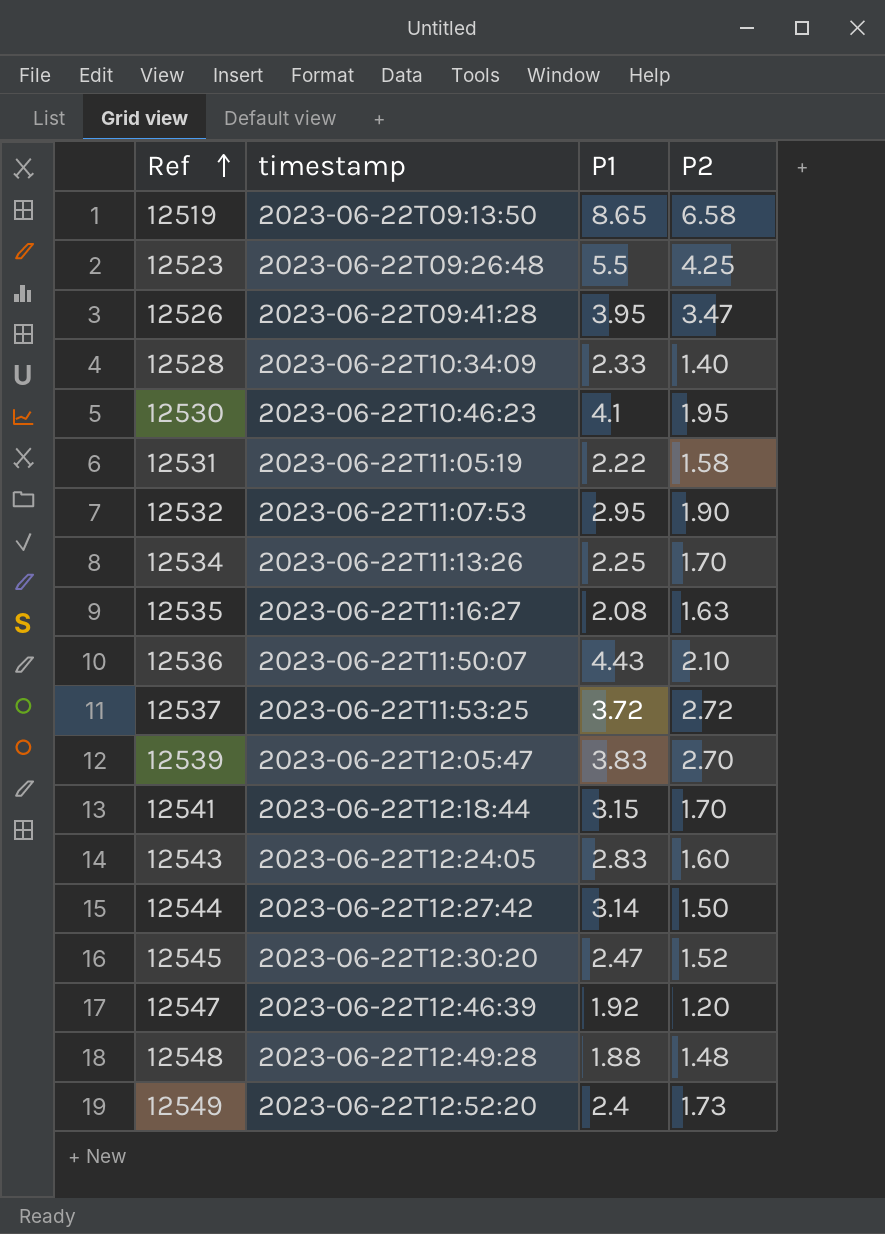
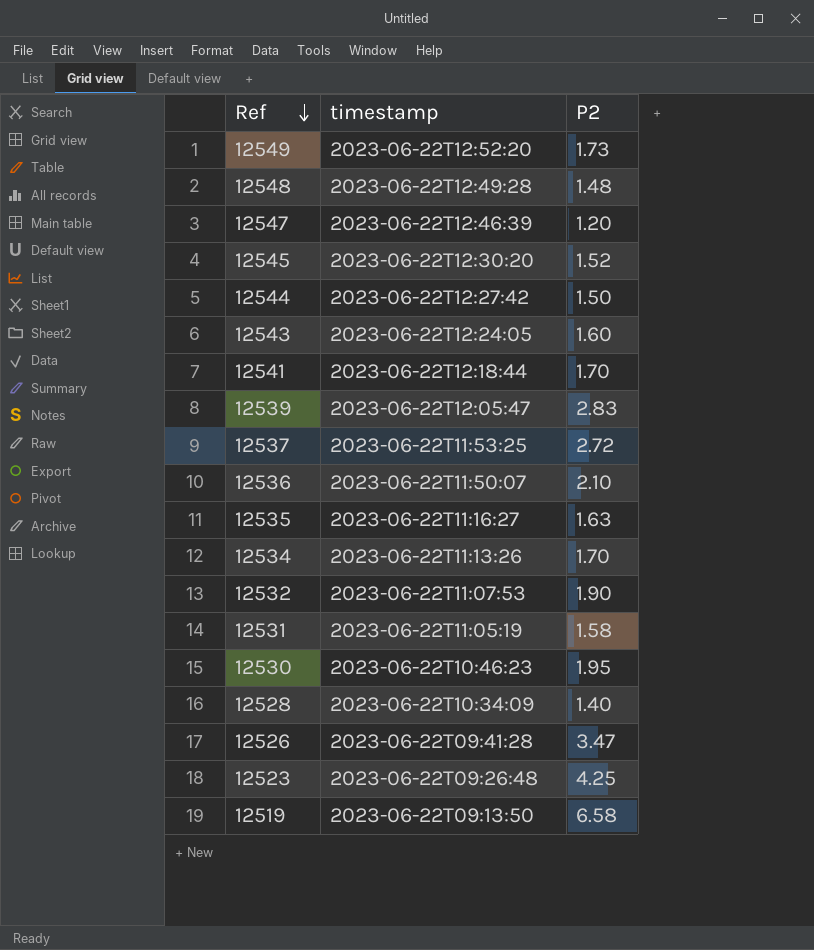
row order: Ref ascending -> Ref descending
column P1 | position: 3 -> none
12539 | P2: 2.70 -> 2.83

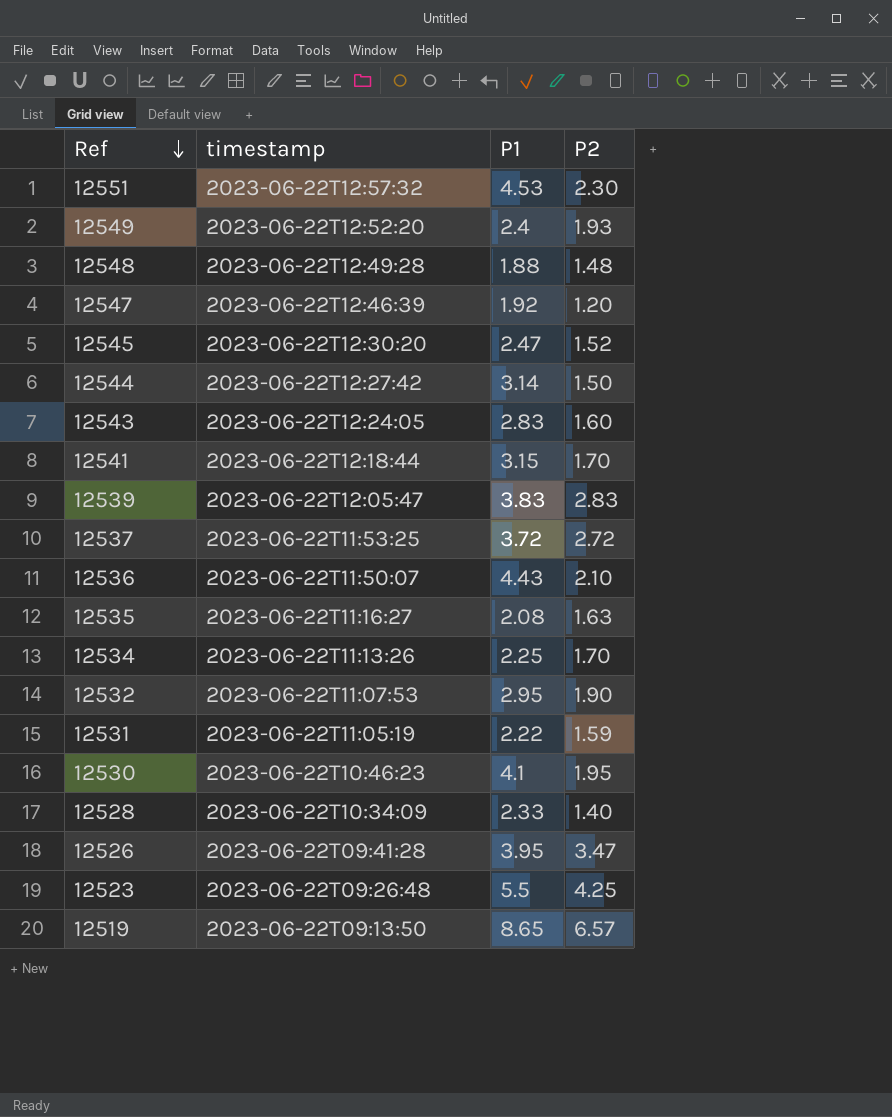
column P1 | position: none -> 3
row 12551: none -> 2023-06-22T12:57:32 | 4.53 | 2.30
12549 | P2: 1.73 -> 1.93
12531 | P2: 1.58 -> 1.59
12519 | P2: 6.58 -> 6.57

